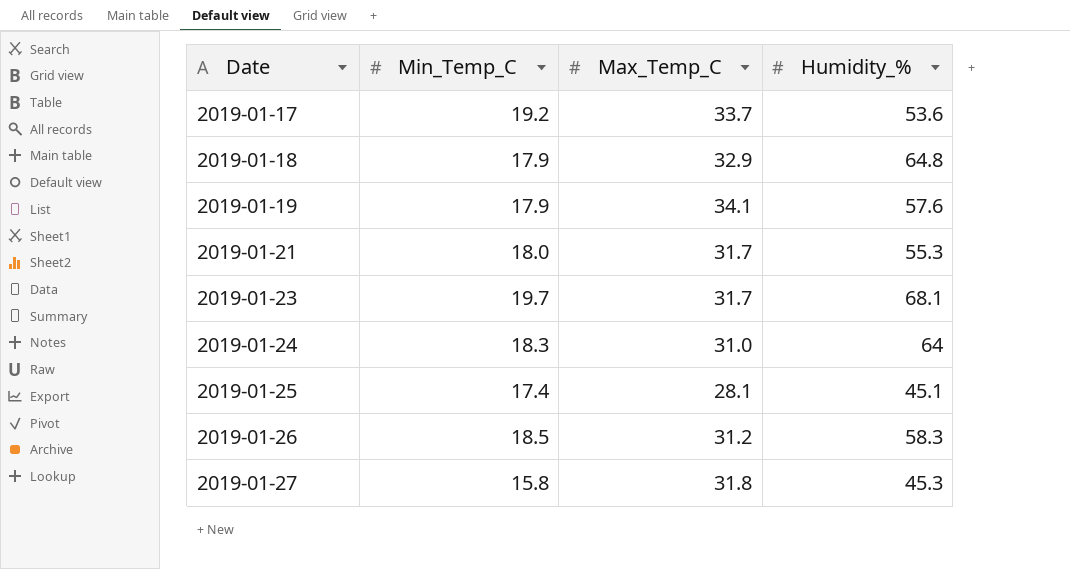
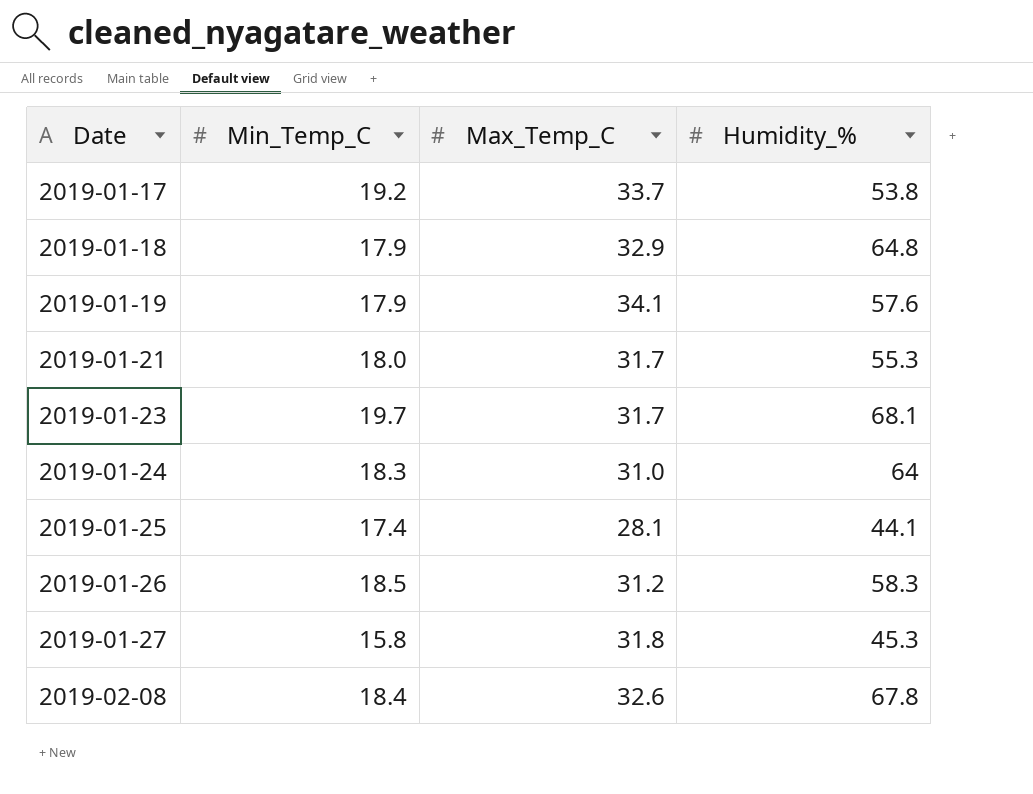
2019-01-17 | Humidity_%: 53.6 -> 53.8
2019-01-25 | Humidity_%: 45.1 -> 44.1
row 2019-02-08: none -> 18.4 | 32.6 | 67.8

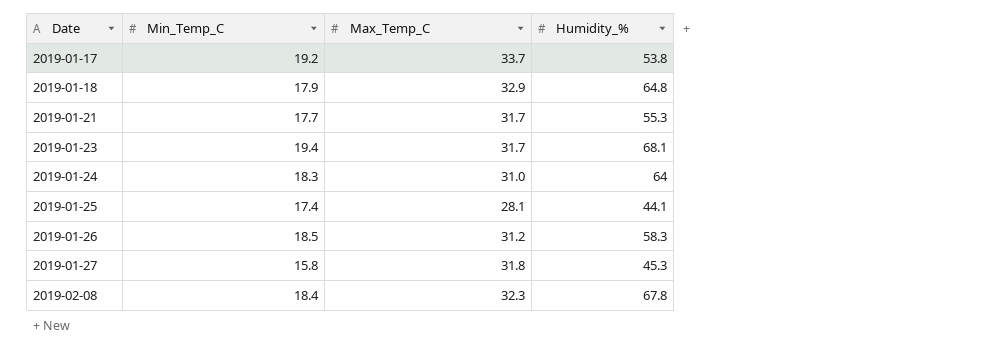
row 2019-01-19: 17.9 | 34.1 | 57.6 -> none
2019-01-21 | Min_Temp_C: 18.0 -> 17.7
2019-01-23 | Min_Temp_C: 19.7 -> 19.4
2019-02-08 | Max_Temp_C: 32.6 -> 32.3

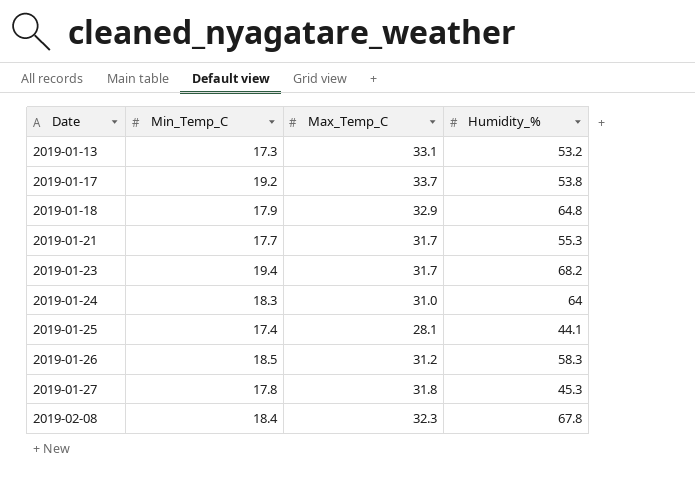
row 2019-01-13: none -> 17.3 | 33.1 | 53.2
2019-01-23 | Humidity_%: 68.1 -> 68.2
2019-01-27 | Min_Temp_C: 15.8 -> 17.8

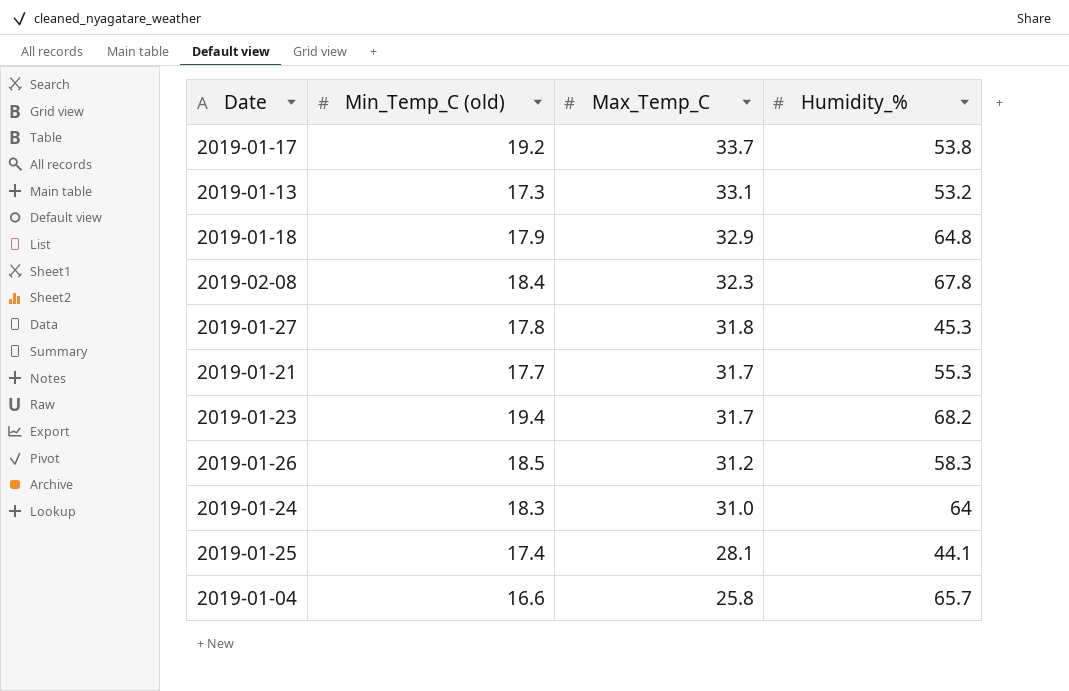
row order: Date ascending -> Max_Temp_C descending
column name: Min_Temp_C -> Min_Temp_C (old)
row 2019-01-04: none -> 16.6 | 25.8 | 65.7

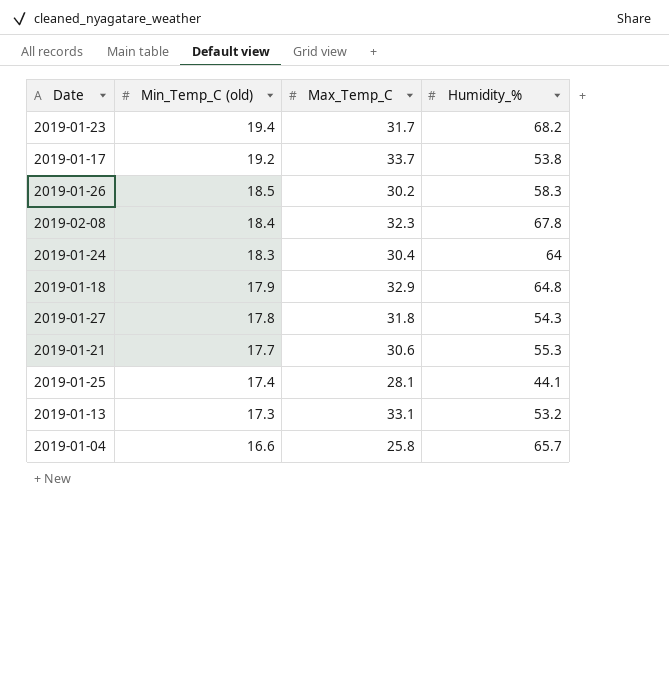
row order: Max_Temp_C descending -> Min_Temp_C (old) descending
2019-01-26 | Max_Temp_C: 31.2 -> 30.2
2019-01-24 | Max_Temp_C: 31.0 -> 30.4
2019-01-27 | Humidity_%: 45.3 -> 54.3
2019-01-21 | Max_Temp_C: 31.7 -> 30.6

